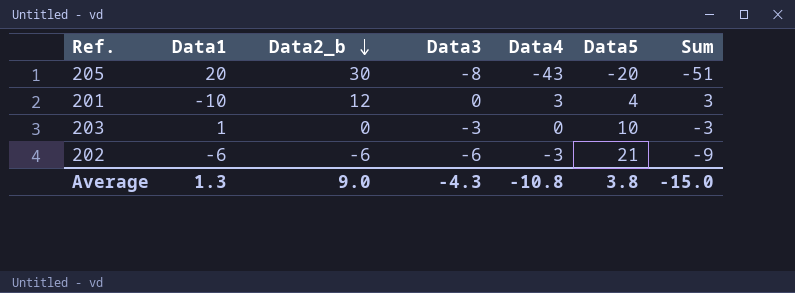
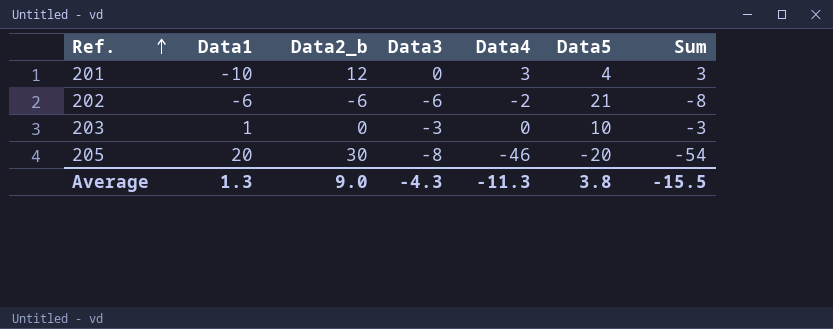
row order: Data2_b descending -> Ref. ascending
202 | Data4: -3 -> -2
202 | Sum: -9 -> -8
205 | Data4: -43 -> -46
205 | Sum: -51 -> -54
Average | Data4: -10.8 -> -11.3
Average | Sum: -15.0 -> -15.5

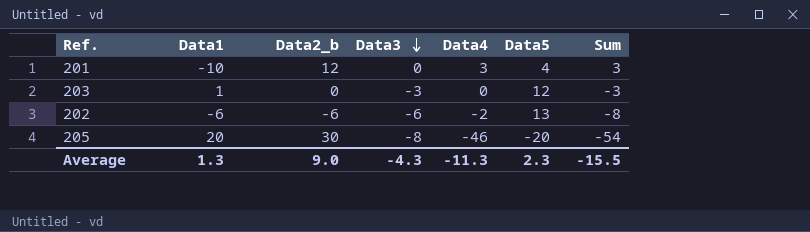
row order: Ref. ascending -> Data3 descending
203 | Data5: 10 -> 12
202 | Data5: 21 -> 13
Average | Data5: 3.8 -> 2.3

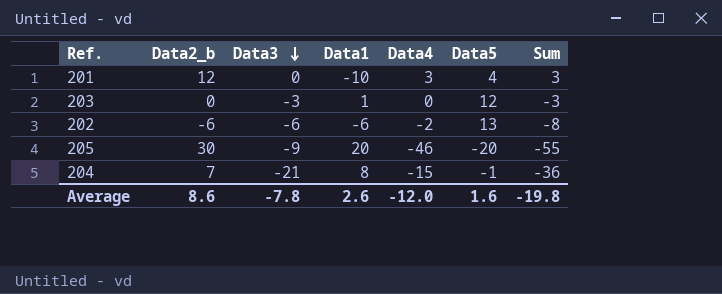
column Data1 | position: 2 -> 4
205 | Data3: -8 -> -9
205 | Sum: -54 -> -55
row 204: none -> 7 | -21 | 8 | -15 | -1 | -36
Average | Data2_b: 9.0 -> 8.6
Average | Data3: -4.3 -> -7.8
Average | Data1: 1.3 -> 2.6
Average | Data4: -11.3 -> -12.0
Average | Data5: 2.3 -> 1.6
Average | Sum: -15.5 -> -19.8

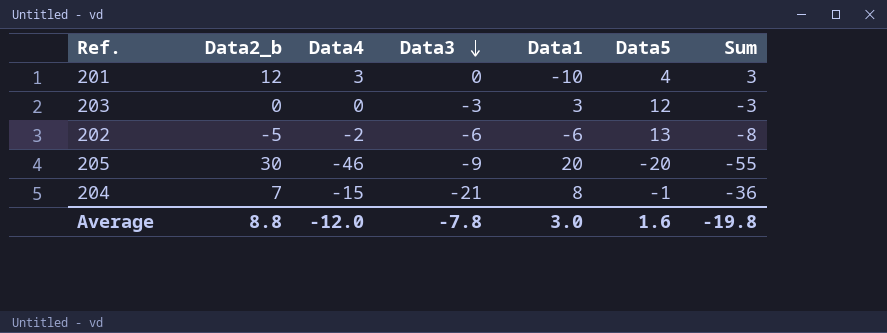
column Data4 | position: 5 -> 3
203 | Data1: 1 -> 3
202 | Data2_b: -6 -> -5
Average | Data2_b: 8.6 -> 8.8
Average | Data1: 2.6 -> 3.0

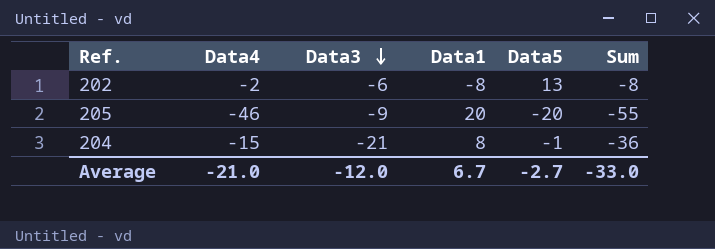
column Data2_b | position: 2 -> none
row 201: 12 | 3 | 0 | -10 | 4 | 3 -> none
row 203: 0 | 0 | -3 | 3 | 12 | -3 -> none
202 | Data1: -6 -> -8
Average | Data4: -12.0 -> -21.0
Average | Data3: -7.8 -> -12.0
Average | Data1: 3.0 -> 6.7
Average | Data5: 1.6 -> -2.7
Average | Sum: -19.8 -> -33.0

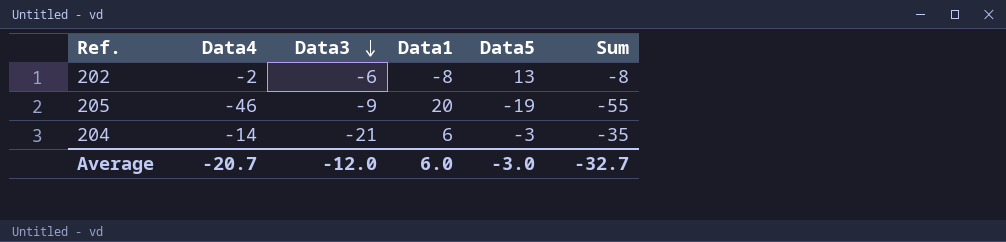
205 | Data5: -20 -> -19
204 | Data4: -15 -> -14
204 | Data1: 8 -> 6
204 | Data5: -1 -> -3
204 | Sum: -36 -> -35
Average | Data4: -21.0 -> -20.7
Average | Data1: 6.7 -> 6.0
Average | Data5: -2.7 -> -3.0
Average | Sum: -33.0 -> -32.7

